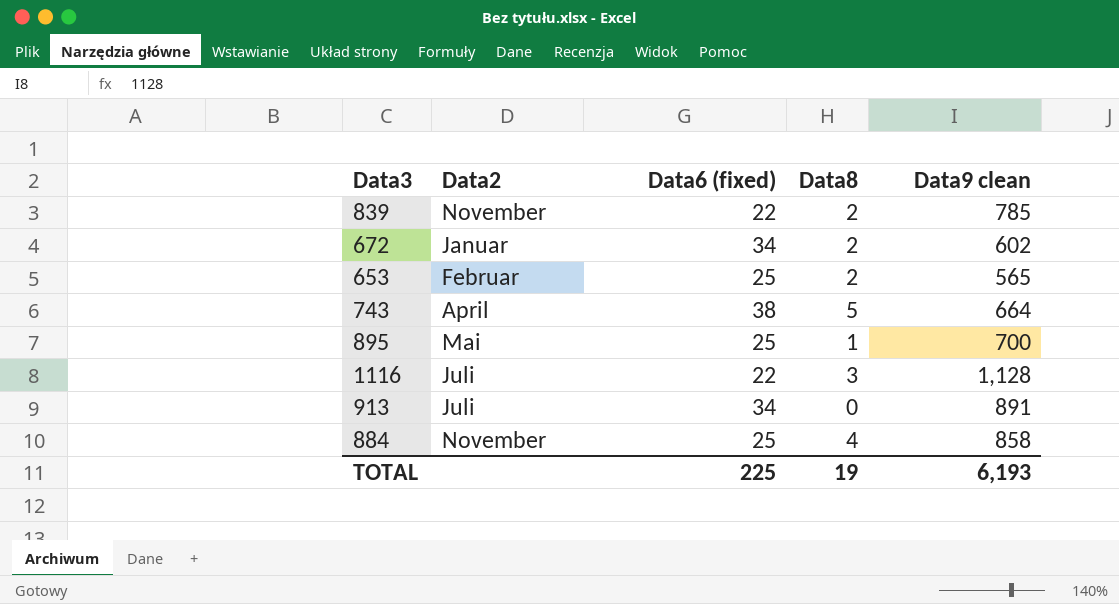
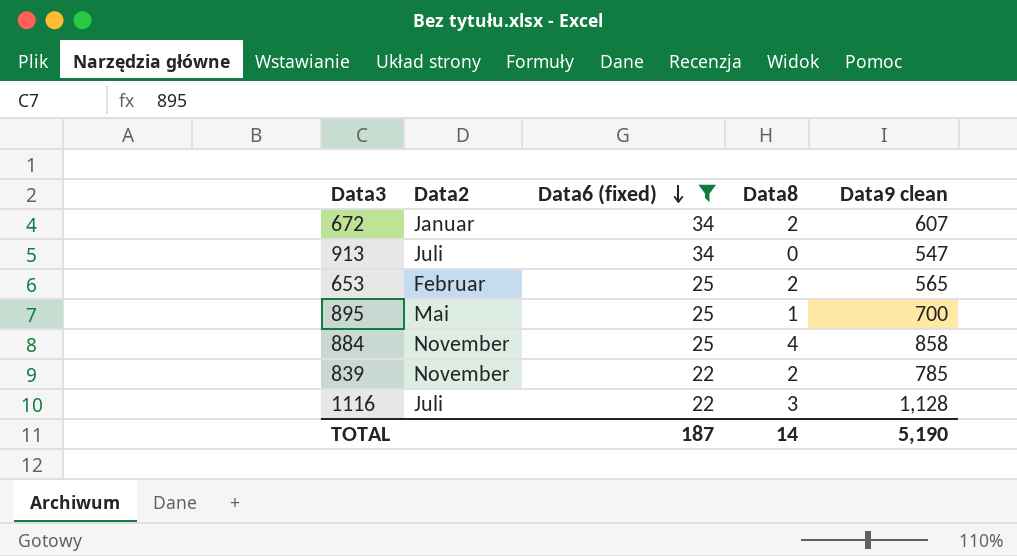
filter: none -> Data6 (fixed) != 38
row order: none -> Data6 (fixed) descending
672 | Data9 clean: 602 -> 607
913 | Data9 clean: 891 -> 547
TOTAL | Data6 (fixed): 225 -> 187
TOTAL | Data8: 19 -> 14
TOTAL | Data9 clean: 6,193 -> 5,190

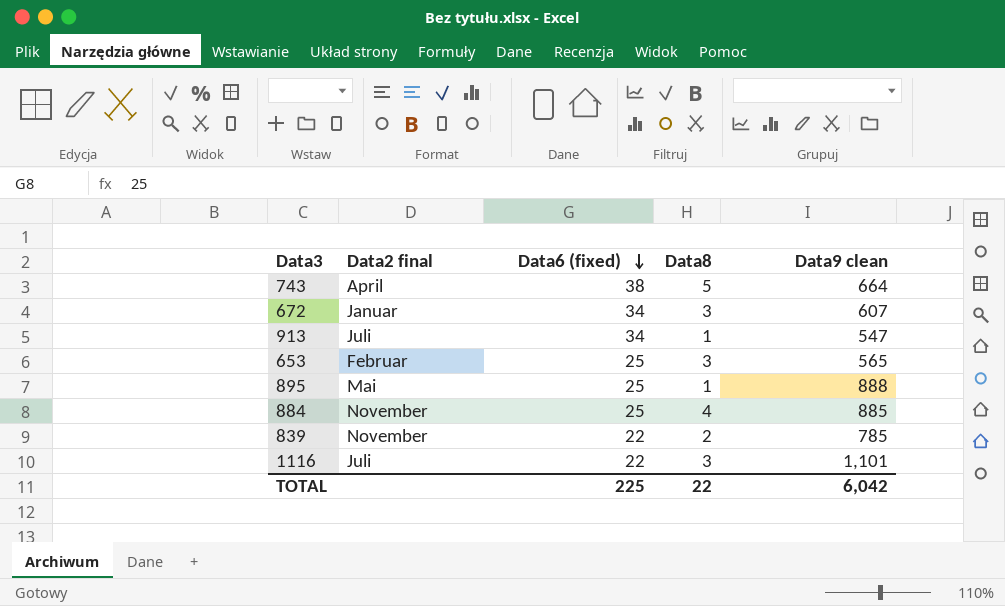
filter: Data6 (fixed) != 38 -> none
column name: Data2 -> Data2 final
672 | Data8: 2 -> 3
913 | Data8: 0 -> 1
653 | Data8: 2 -> 3
895 | Data9 clean: 700 -> 888
884 | Data9 clean: 858 -> 885
1116 | Data9 clean: 1,128 -> 1,101
TOTAL | Data6 (fixed): 187 -> 225
TOTAL | Data8: 14 -> 22
TOTAL | Data9 clean: 5,190 -> 6,042

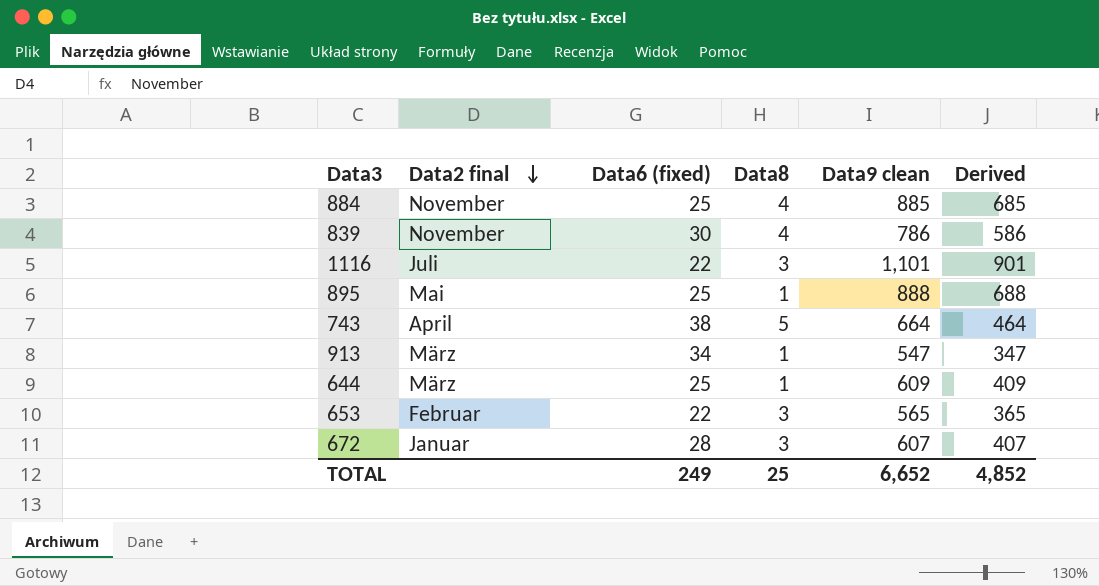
row order: Data6 (fixed) descending -> Data2 final descending
column Derived | formula: none -> [Data9 clean] - 200
839 | Data6 (fixed): 22 -> 30
839 | Data8: 2 -> 4
839 | Data9 clean: 785 -> 786
913 | Data2 final: Juli -> März
row 644: none -> März | 25 | 1 | 609 | 409
653 | Data6 (fixed): 25 -> 22
672 | Data6 (fixed): 34 -> 28
TOTAL | Data6 (fixed): 225 -> 249
TOTAL | Data8: 22 -> 25
TOTAL | Data9 clean: 6,042 -> 6,652

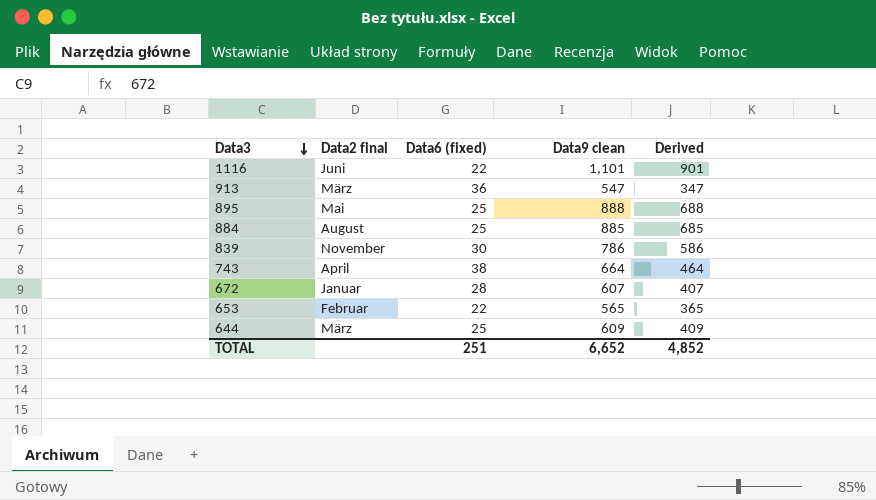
row order: Data2 final descending -> Data3 descending
column Data8 | position: 4 -> none
1116 | Data2 final: Juli -> Juni
913 | Data6 (fixed): 34 -> 36
884 | Data2 final: November -> August
TOTAL | Data6 (fixed): 249 -> 251

